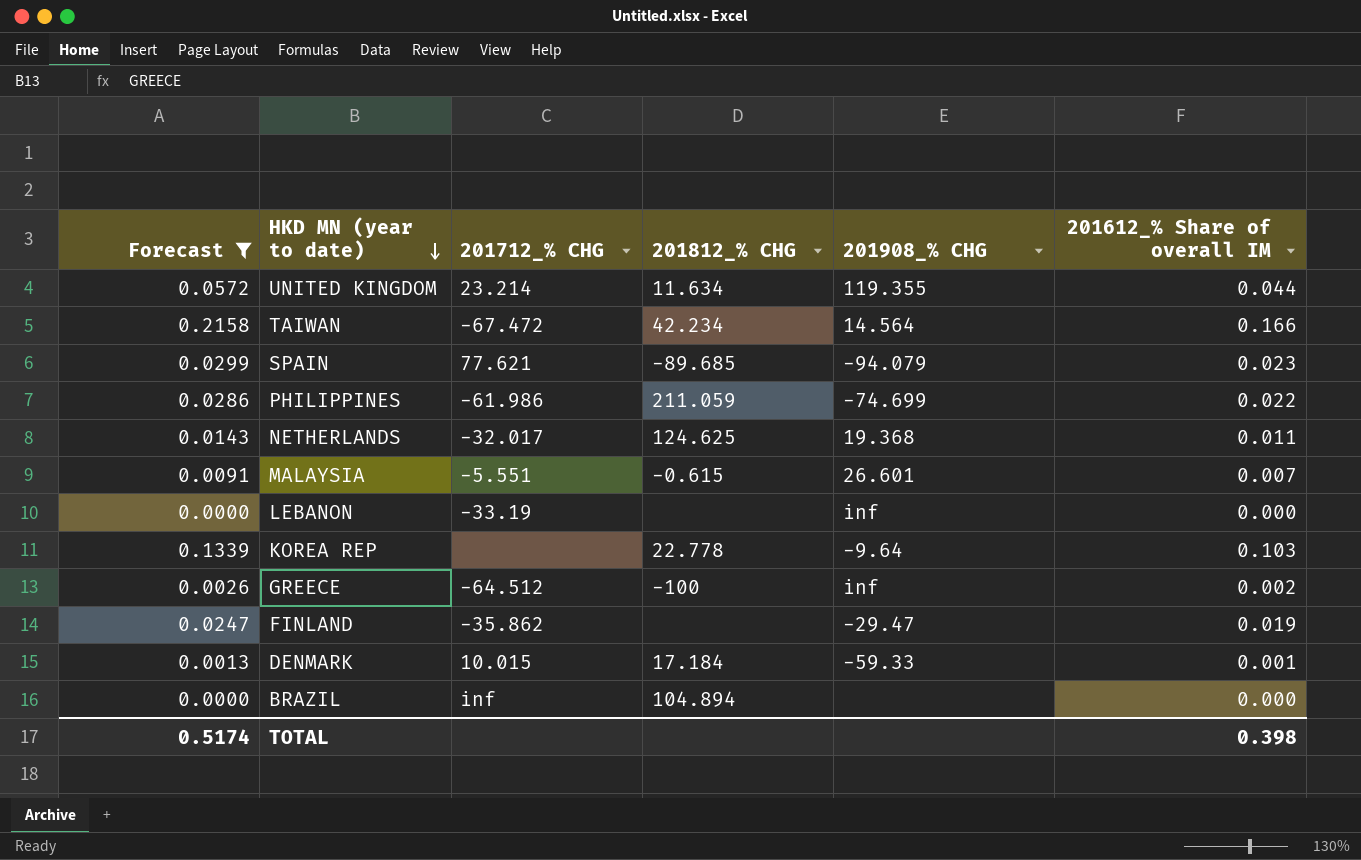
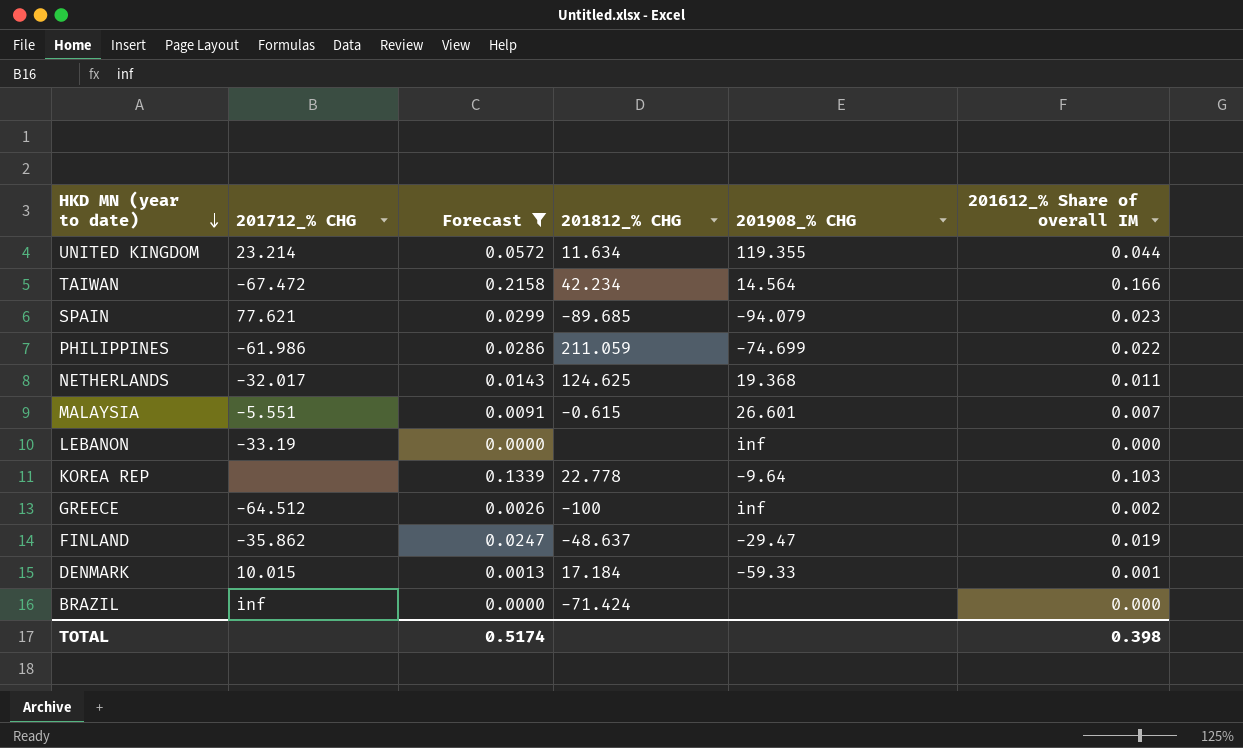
column Forecast | position: 1 -> 3
FINLAND | 201812_% CHG: none -> -48.637
BRAZIL | 201812_% CHG: 104.894 -> -71.424

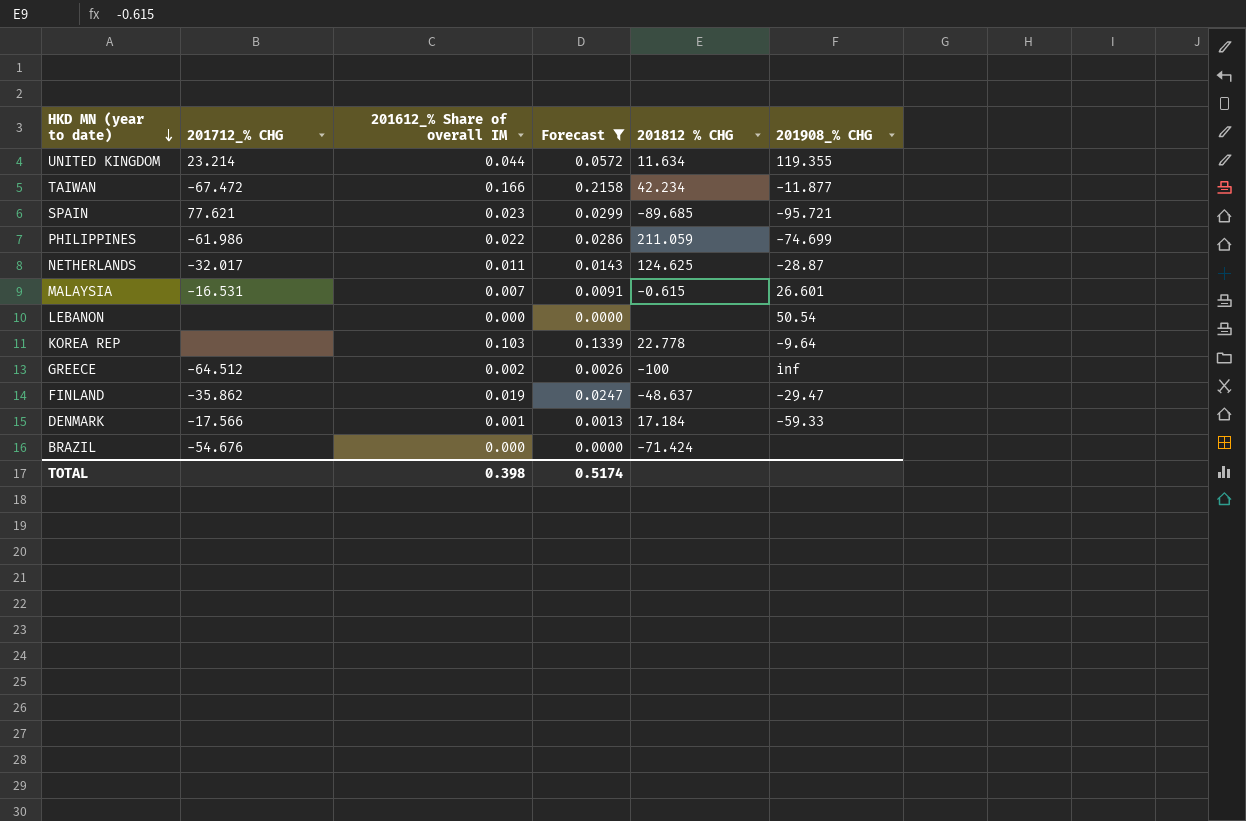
column 201612_% Share of overall IM | position: 6 -> 3
column name: 201812_% CHG -> 201812 % CHG
TAIWAN | 201908_% CHG: 14.564 -> -11.877
SPAIN | 201908_% CHG: -94.079 -> -95.721
NETHERLANDS | 201908_% CHG: 19.368 -> -28.87
MALAYSIA | 201712_% CHG: -5.551 -> -16.531
LEBANON | 201712_% CHG: -33.19 -> none
LEBANON | 201908_% CHG: inf -> 50.54
DENMARK | 201712_% CHG: 10.015 -> -17.566
BRAZIL | 201712_% CHG: inf -> -54.676

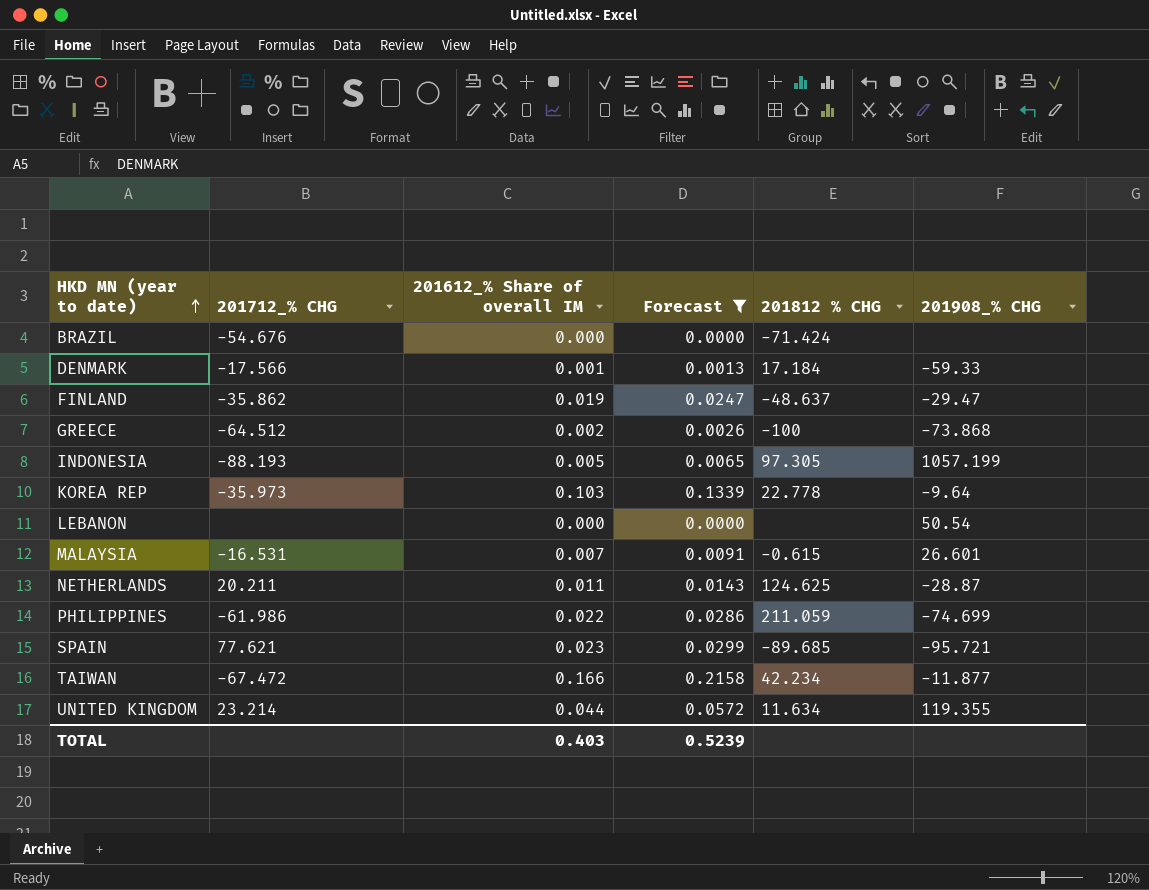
row order: HKD MN (year to date) descending -> HKD MN (year to date) ascending
GREECE | 201908_% CHG: inf -> -73.868
row INDONESIA: none -> -88.193 | 0.005 | 0.0065 | 97.305 | 1057.199
KOREA REP | 201712_% CHG: none -> -35.973
NETHERLANDS | 201712_% CHG: -32.017 -> 20.211
TOTAL | 201612_% Share of overall IM: 0.398 -> 0.403
TOTAL | Forecast: 0.5174 -> 0.5239

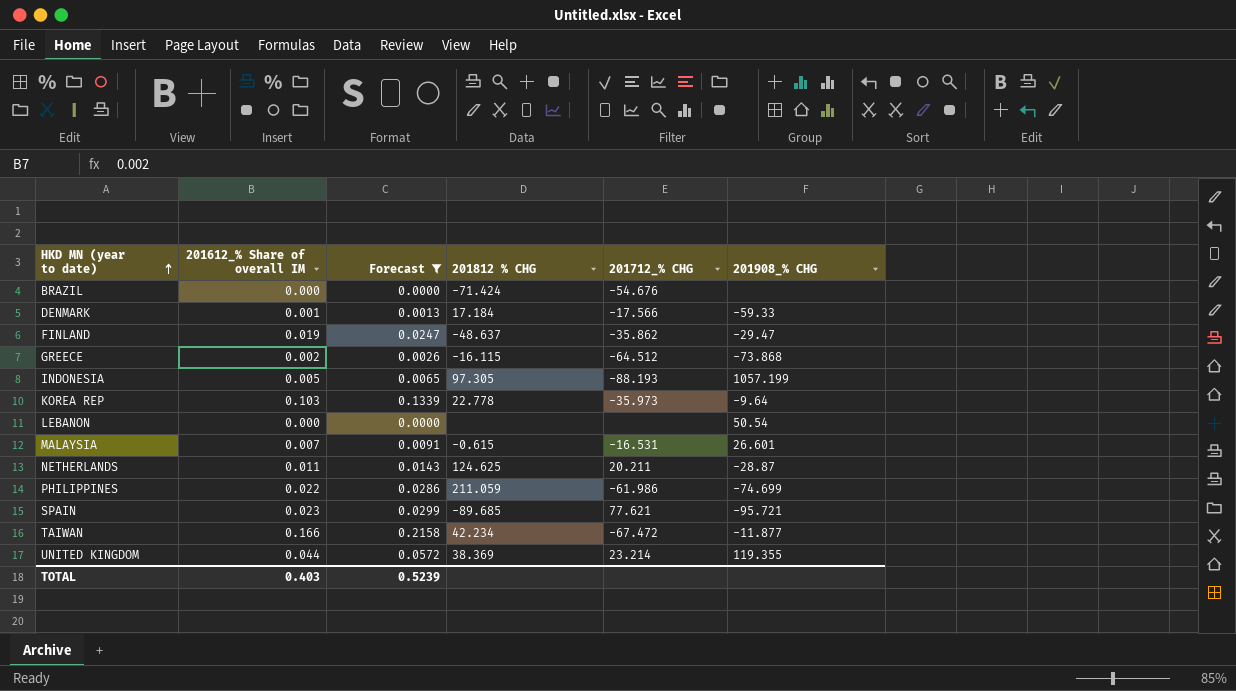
column 201712_% CHG | position: 2 -> 5
GREECE | 201812 % CHG: -100 -> -16.115
UNITED KINGDOM | 201812 % CHG: 11.634 -> 38.369

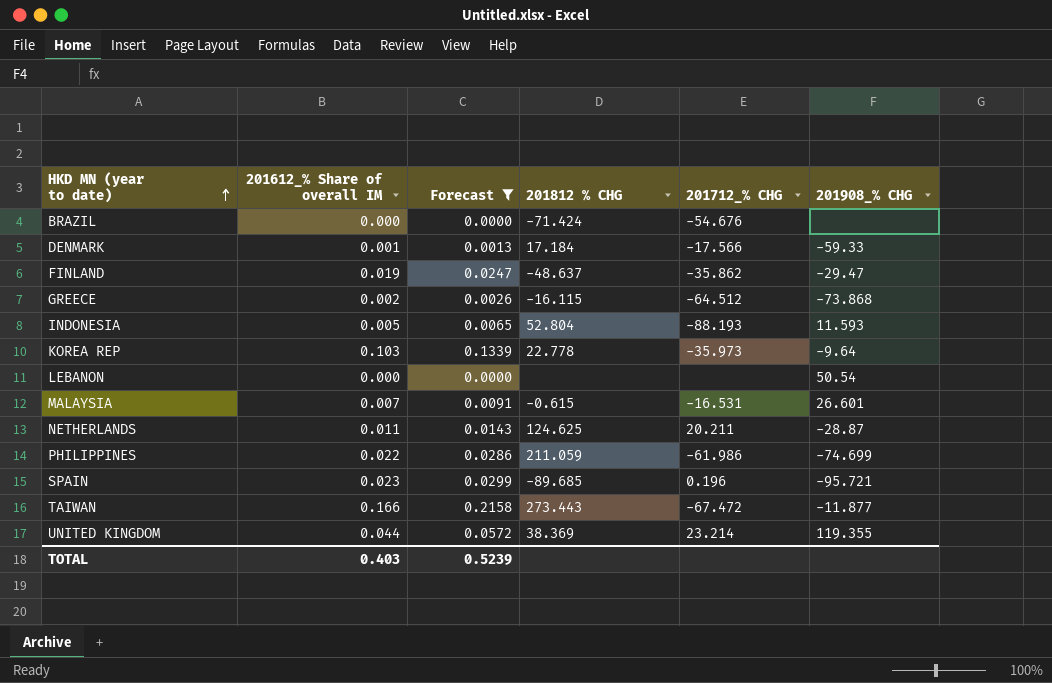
INDONESIA | 201812 % CHG: 97.305 -> 52.804
INDONESIA | 201908_% CHG: 1057.199 -> 11.593
SPAIN | 201712_% CHG: 77.621 -> 0.196
TAIWAN | 201812 % CHG: 42.234 -> 273.443

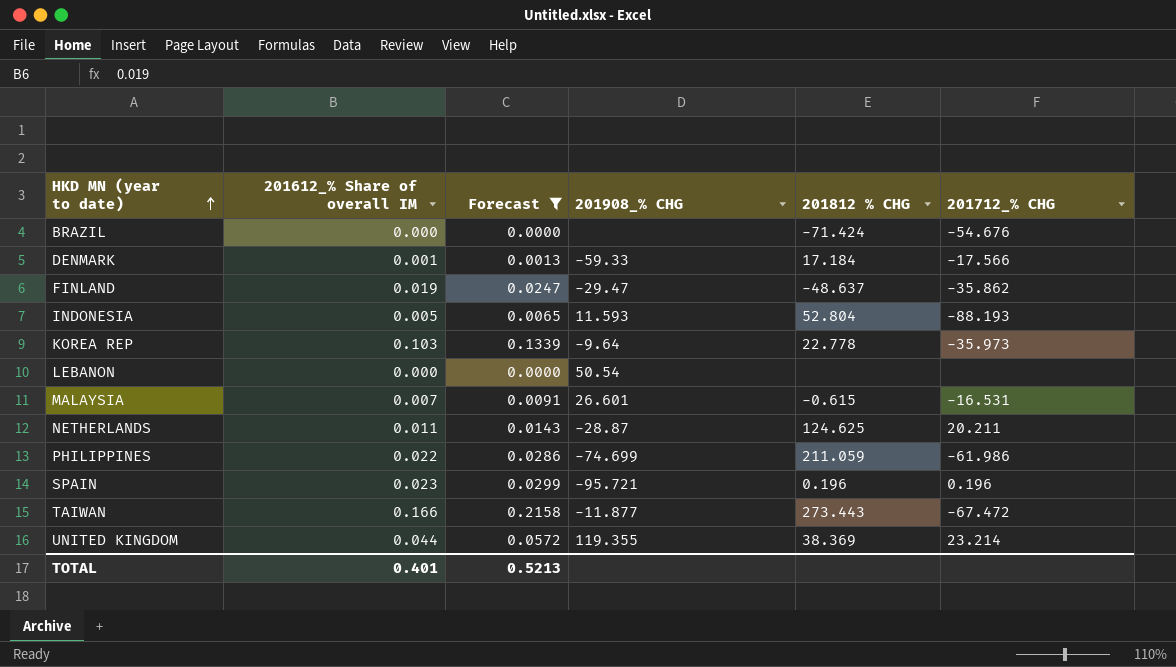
column 201908_% CHG | position: 6 -> 4
row GREECE: 0.002 | 0.0026 | -16.115 | -64.512 | -73.868 -> none
SPAIN | 201812 % CHG: -89.685 -> 0.196
TOTAL | 201612_% Share of overall IM: 0.403 -> 0.401
TOTAL | Forecast: 0.5239 -> 0.5213

